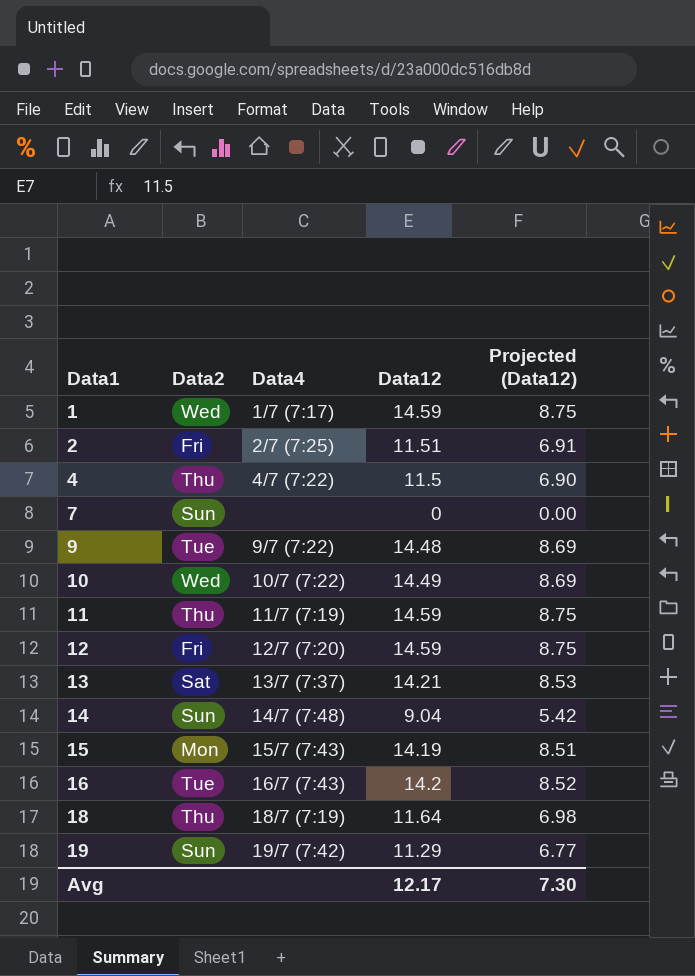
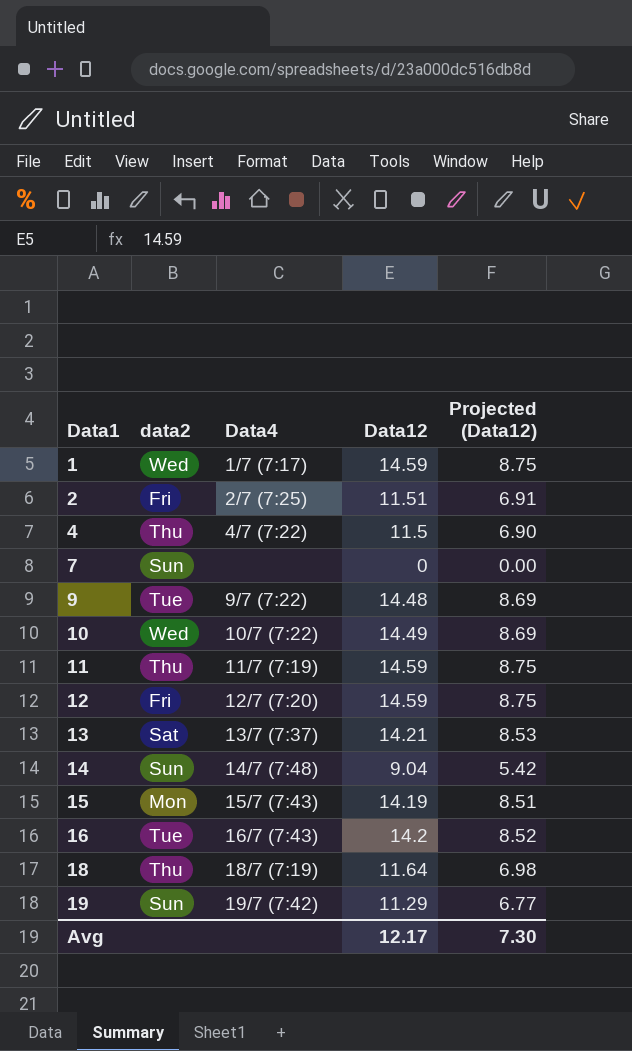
column name: Data2 -> data2

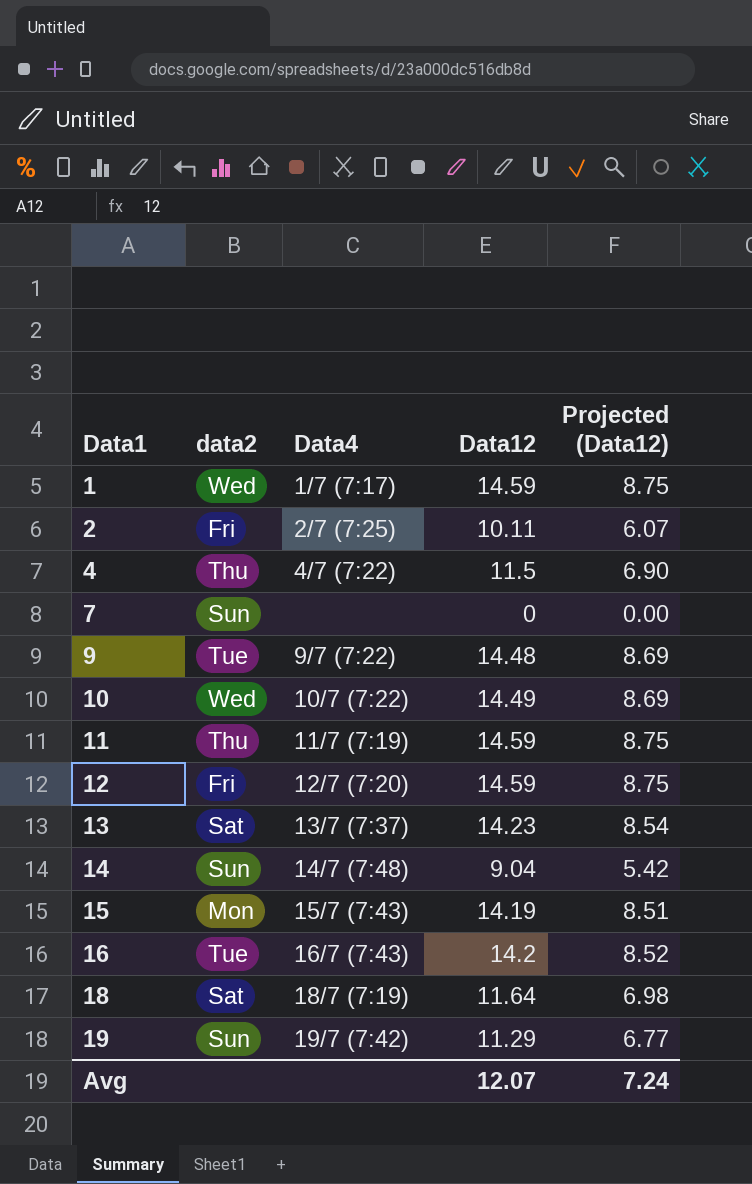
2 | Data12: 11.51 -> 10.11
2 | Projected (Data12): 6.91 -> 6.07
13 | Data12: 14.21 -> 14.23
13 | Projected (Data12): 8.53 -> 8.54
18 | data2: Thu -> Sat
Avg | Data12: 12.17 -> 12.07
Avg | Projected (Data12): 7.30 -> 7.24

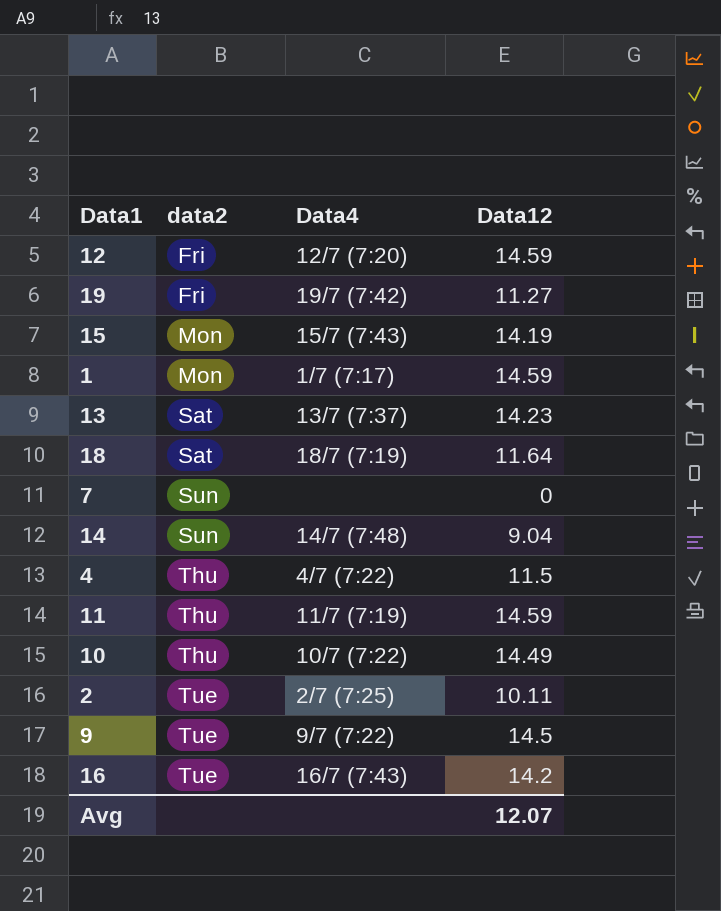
row order: Data1 ascending -> data2 ascending
column Projected (Data12) | formula: [Data12] * 0.6 -> none
19 | data2: Sun -> Fri
19 | Data12: 11.29 -> 11.27
1 | data2: Wed -> Mon
10 | data2: Wed -> Thu
2 | data2: Fri -> Tue
9 | Data12: 14.48 -> 14.5

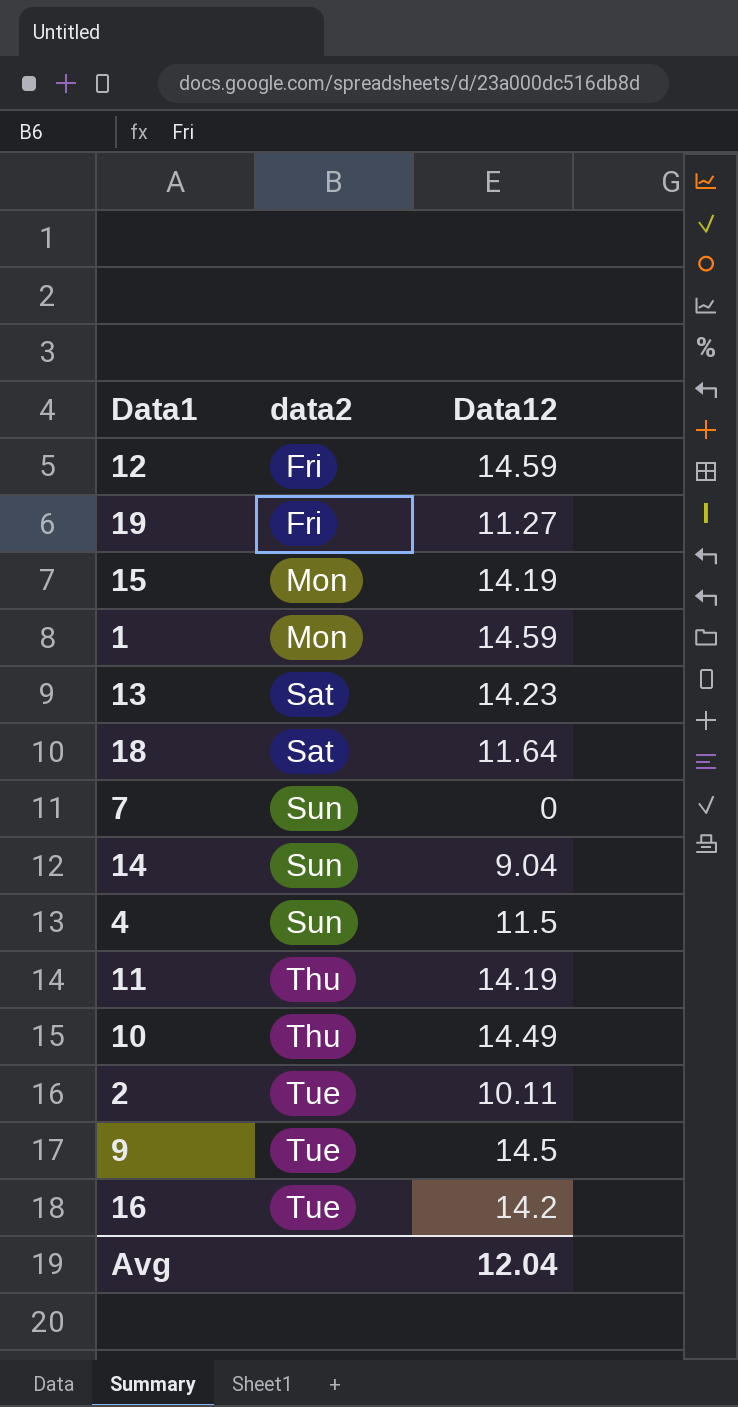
column Data4 | position: 3 -> none
4 | data2: Thu -> Sun
11 | Data12: 14.59 -> 14.19
Avg | Data12: 12.07 -> 12.04

